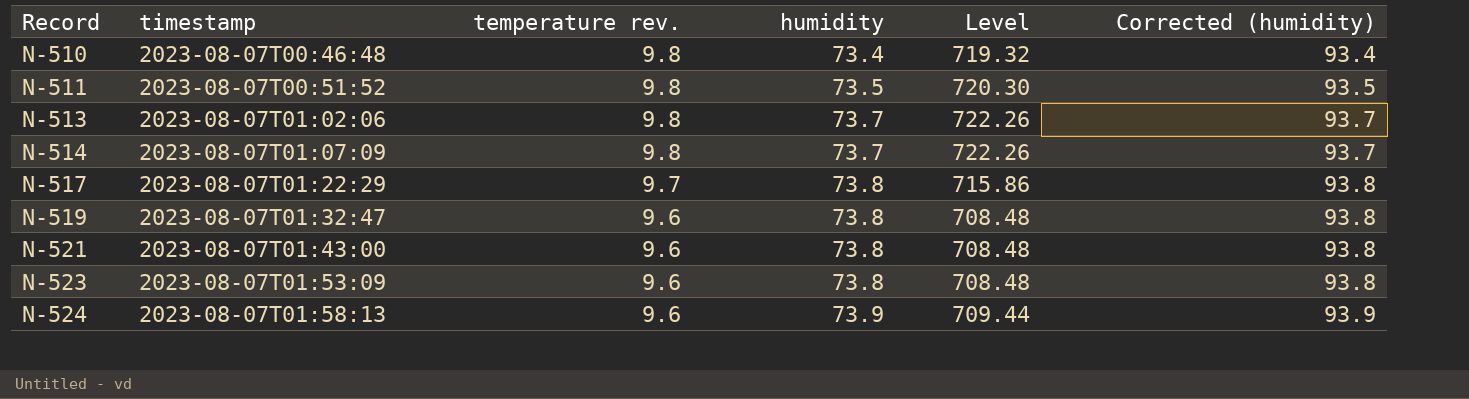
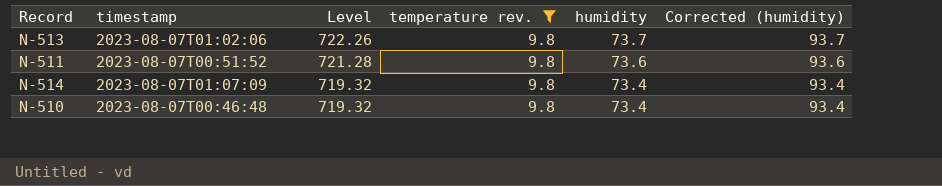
filter: none -> temperature rev. = 9.8
row order: Record ascending -> Level descending
column Level | position: 5 -> 3
N-511 | Level: 720.30 -> 721.28
N-511 | humidity: 73.5 -> 73.6
N-511 | Corrected (humidity): 93.5 -> 93.6
N-514 | Level: 722.26 -> 719.32
N-514 | humidity: 73.7 -> 73.4
N-514 | Corrected (humidity): 93.7 -> 93.4

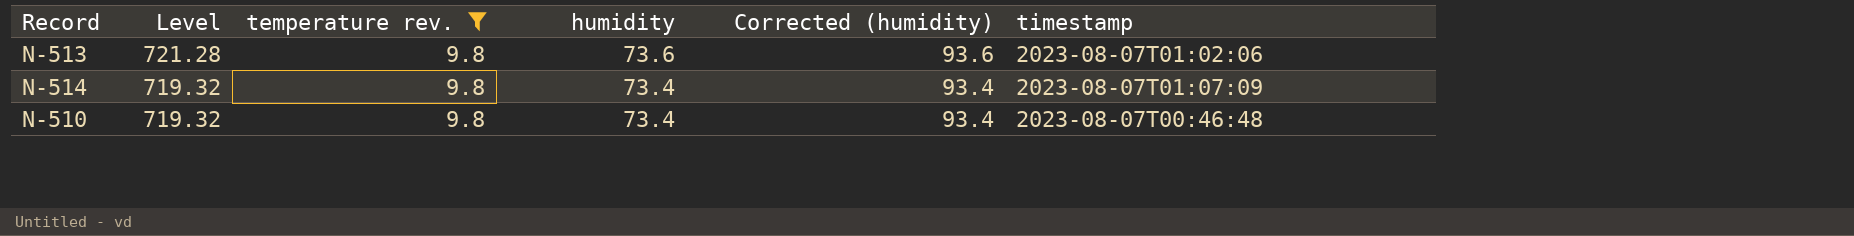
column timestamp | position: 2 -> 6
row N-511: 2023-08-07T00:51:52 | 721.28 | 9.8 | 73.6 | 93.6 -> none
N-513 | Level: 722.26 -> 721.28
N-513 | humidity: 73.7 -> 73.6
N-513 | Corrected (humidity): 93.7 -> 93.6

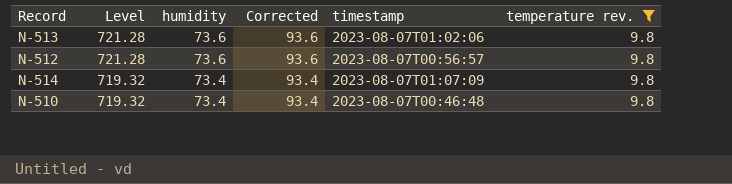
column name: Corrected (humidity) -> Corrected
column temperature rev. | position: 3 -> 6
row N-512: none -> 721.28 | 73.6 | 93.6 | 2023-08-07T00:56:57 | 9.8

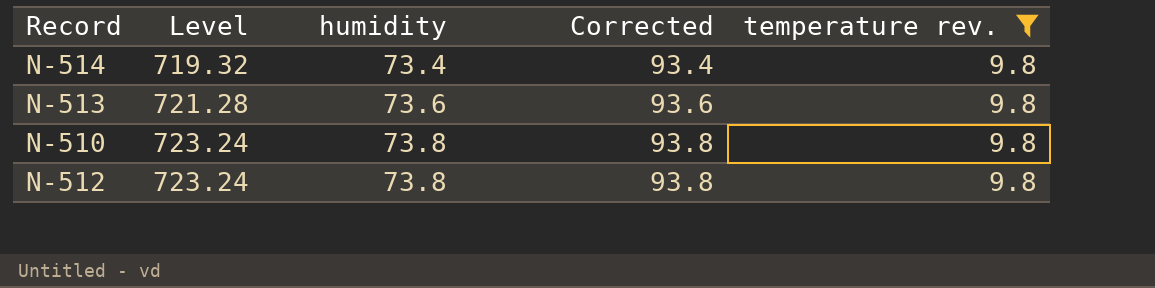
row order: Level descending -> Level ascending
column timestamp | position: 5 -> none
N-510 | Level: 719.32 -> 723.24
N-510 | humidity: 73.4 -> 73.8
N-510 | Corrected: 93.4 -> 93.8
N-512 | Level: 721.28 -> 723.24
N-512 | humidity: 73.6 -> 73.8
N-512 | Corrected: 93.6 -> 93.8

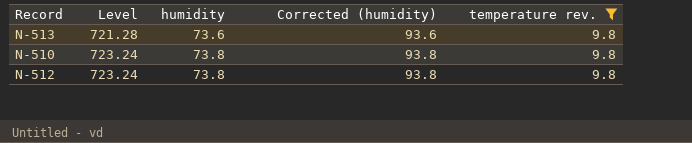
column name: Corrected -> Corrected (humidity)
row N-514: 719.32 | 73.4 | 93.4 | 9.8 -> none

